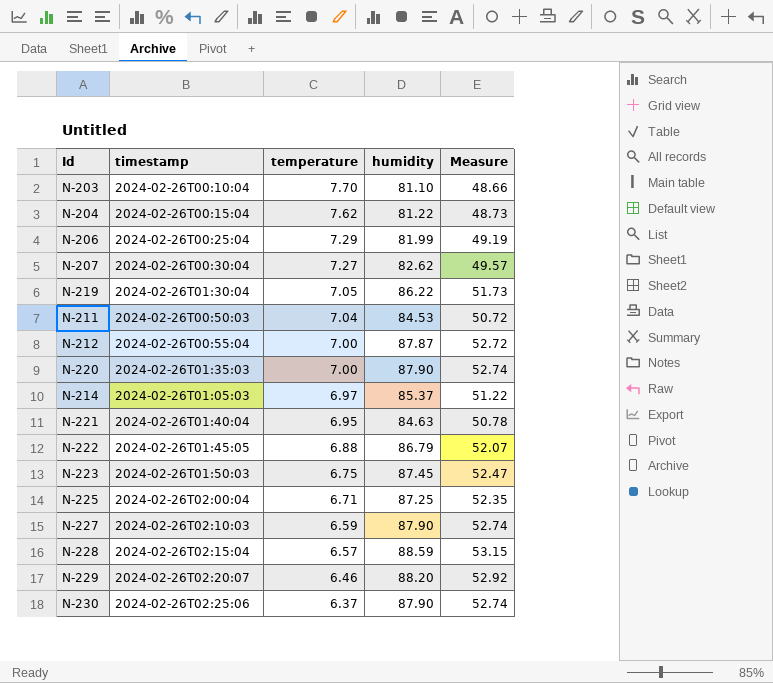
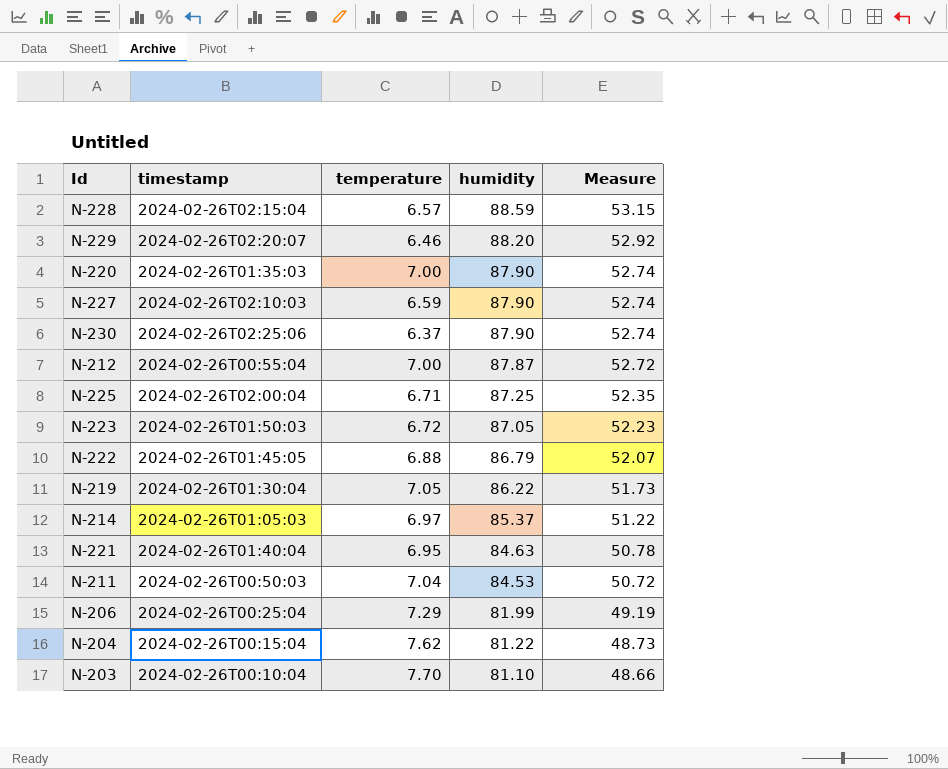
row order: temperature descending -> humidity descending
row N-207: 2024-02-26T00:30:04 | 7.27 | 82.62 | 49.57 -> none
N-223 | temperature: 6.75 -> 6.72
N-223 | humidity: 87.45 -> 87.05
N-223 | Measure: 52.47 -> 52.23

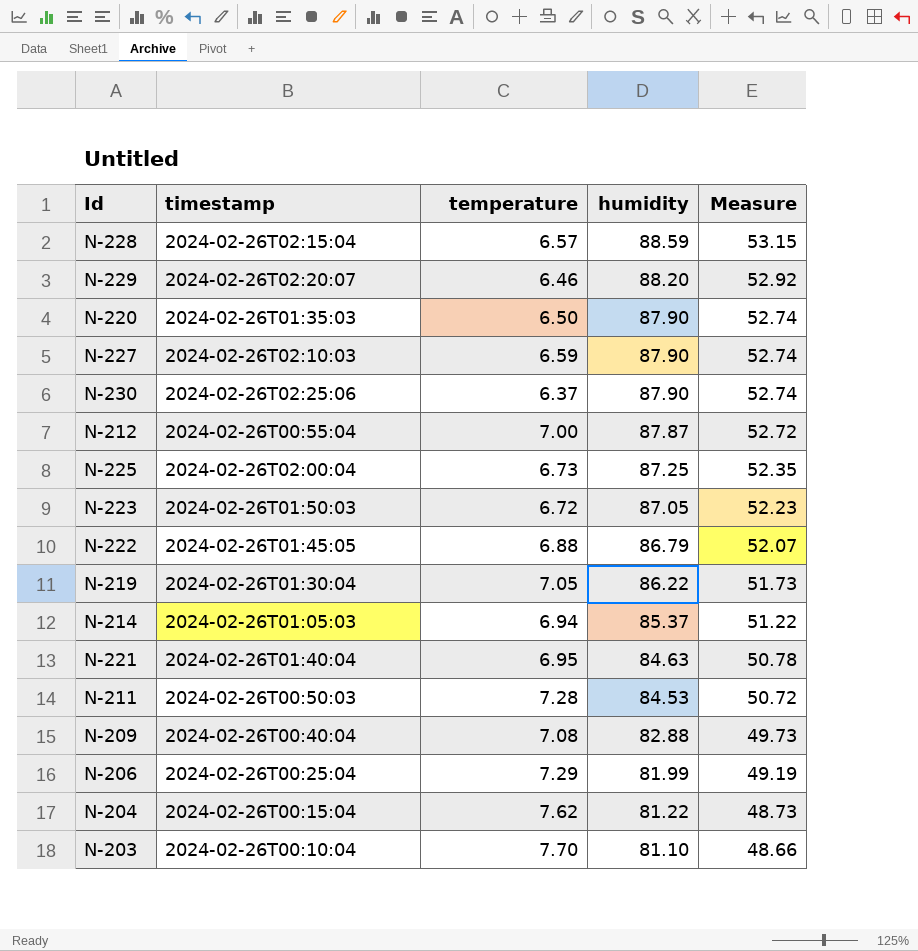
N-220 | temperature: 7.00 -> 6.50
N-225 | temperature: 6.71 -> 6.73
N-214 | temperature: 6.97 -> 6.94
N-211 | temperature: 7.04 -> 7.28
row N-209: none -> 2024-02-26T00:40:04 | 7.08 | 82.88 | 49.73

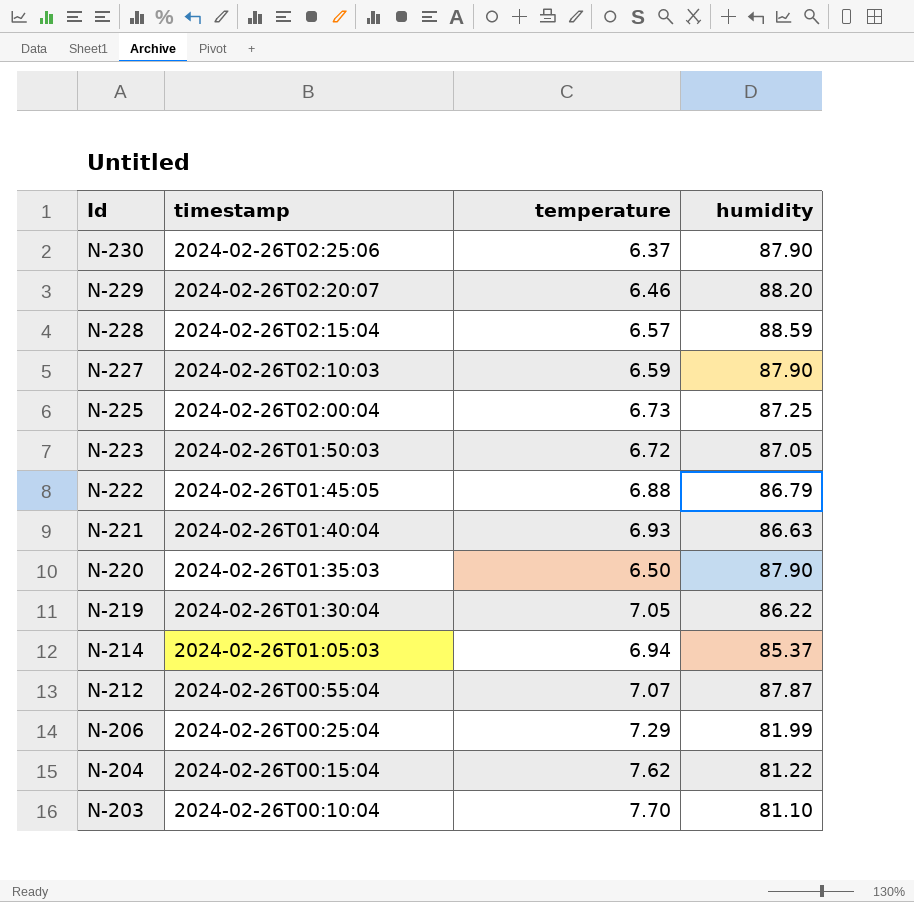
row order: humidity descending -> Id descending
column Measure | formula: [humidity] * 0.6 -> none
row N-211: 2024-02-26T00:50:03 | 7.28 | 84.53 | 50.72 -> none
row N-209: 2024-02-26T00:40:04 | 7.08 | 82.88 | 49.73 -> none
N-221 | temperature: 6.95 -> 6.93
N-221 | humidity: 84.63 -> 86.63
N-212 | temperature: 7.00 -> 7.07

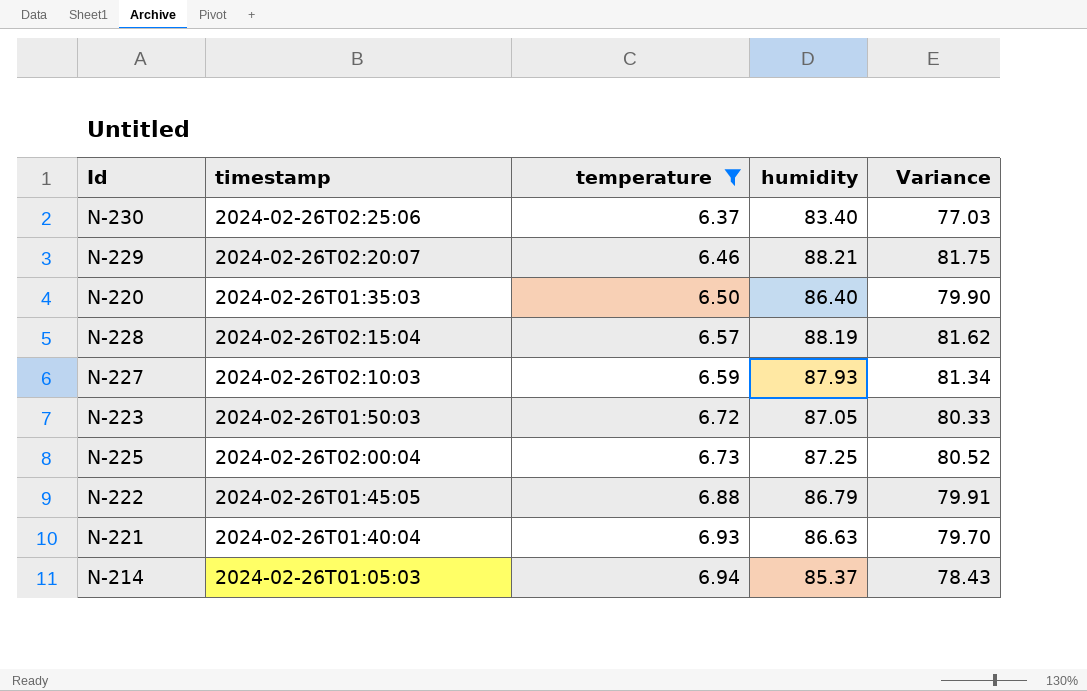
filter: none -> temperature <= 6.94
row order: Id descending -> temperature ascending
column Variance | formula: none -> [humidity] - [temperature]
N-230 | humidity: 87.90 -> 83.40
N-229 | humidity: 88.20 -> 88.21
N-220 | humidity: 87.90 -> 86.40
N-228 | humidity: 88.59 -> 88.19
N-227 | humidity: 87.90 -> 87.93

